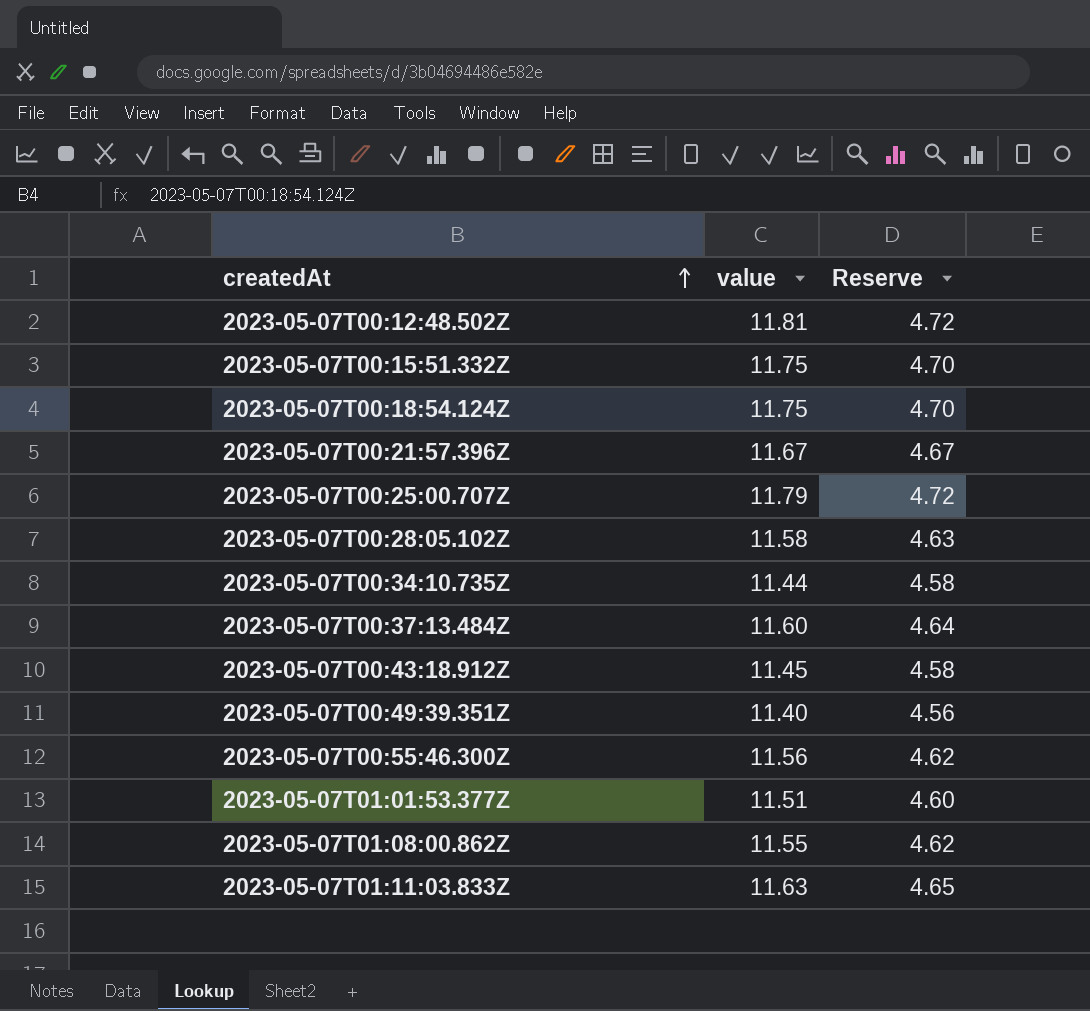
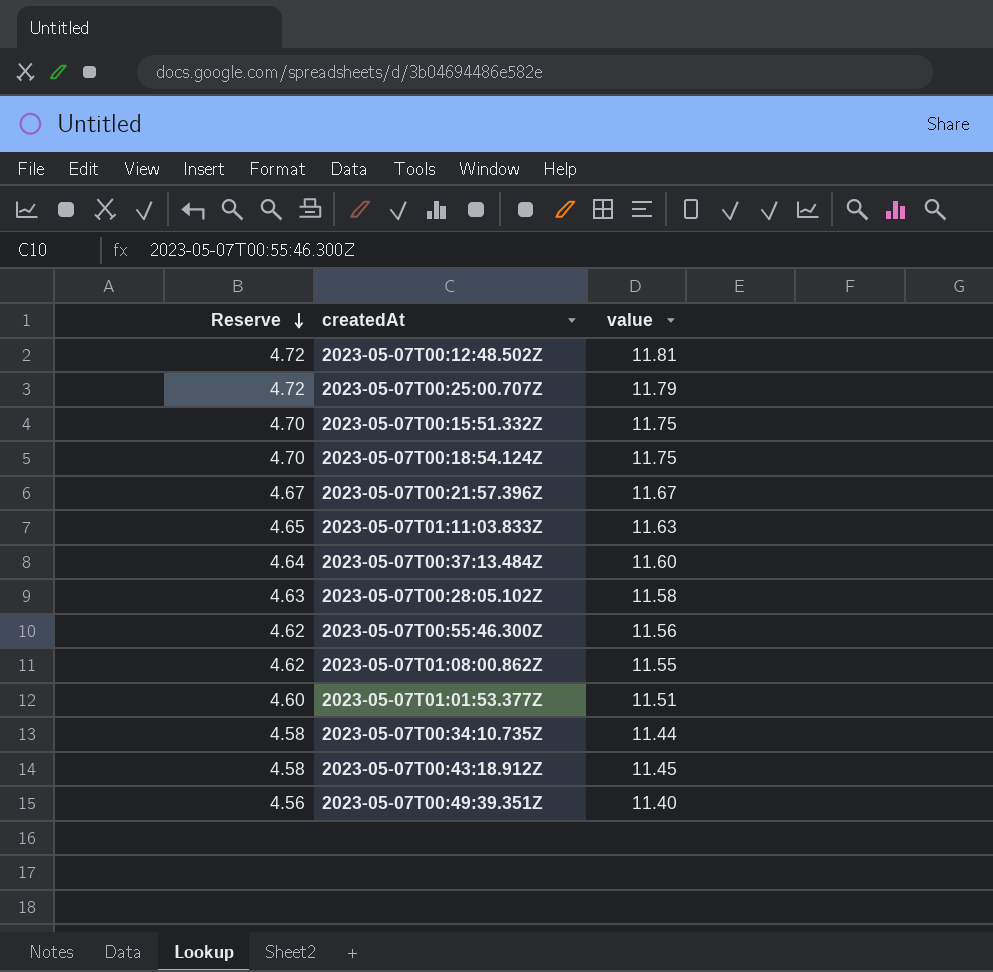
row order: createdAt ascending -> Reserve descending
column Reserve | position: 3 -> 1

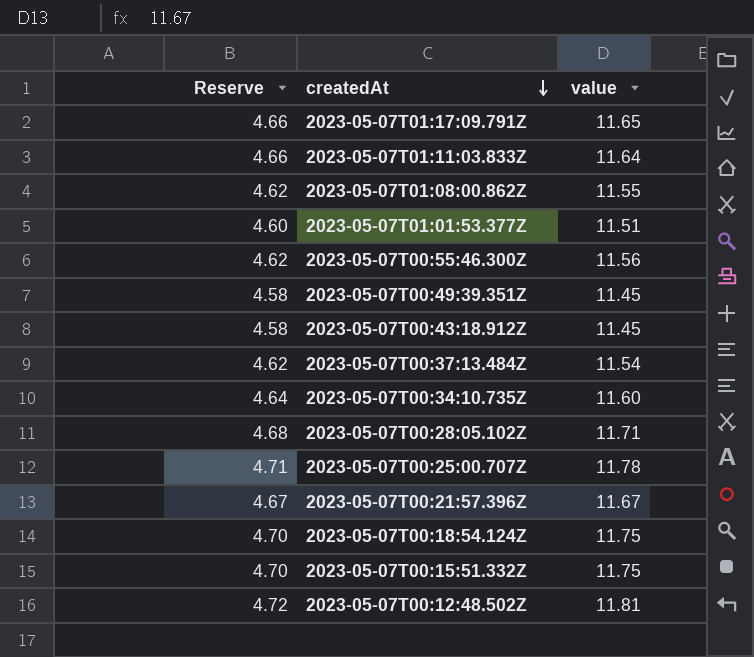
row order: Reserve descending -> createdAt descending
row 2023-05-07T01:17:09.791Z: none -> 4.66 | 11.65
2023-05-07T01:11:03.833Z | Reserve: 4.65 -> 4.66
2023-05-07T01:11:03.833Z | value: 11.63 -> 11.64
2023-05-07T00:49:39.351Z | Reserve: 4.56 -> 4.58
2023-05-07T00:49:39.351Z | value: 11.40 -> 11.45
2023-05-07T00:37:13.484Z | Reserve: 4.64 -> 4.62
2023-05-07T00:37:13.484Z | value: 11.60 -> 11.54
2023-05-07T00:34:10.735Z | Reserve: 4.58 -> 4.64
2023-05-07T00:34:10.735Z | value: 11.44 -> 11.60
2023-05-07T00:28:05.102Z | Reserve: 4.63 -> 4.68
2023-05-07T00:28:05.102Z | value: 11.58 -> 11.71
2023-05-07T00:25:00.707Z | Reserve: 4.72 -> 4.71
2023-05-07T00:25:00.707Z | value: 11.79 -> 11.78

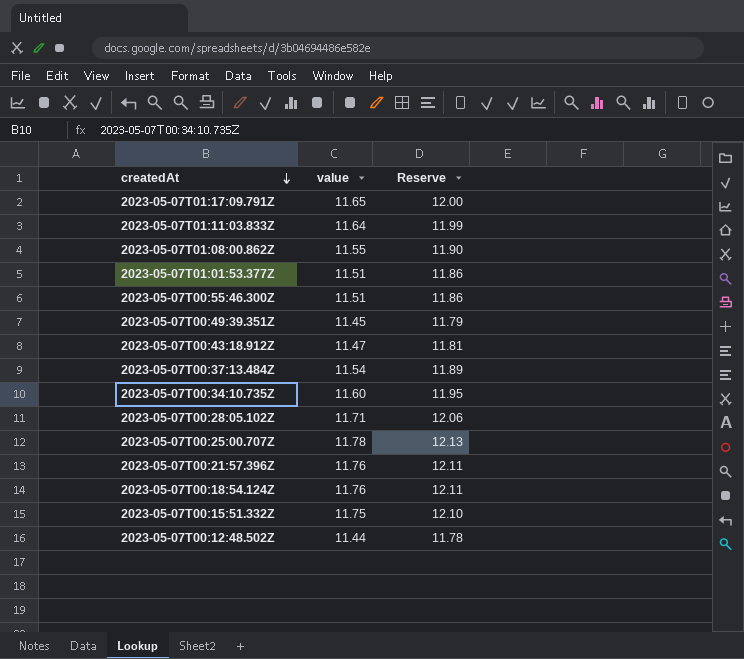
column Reserve | formula: [value] * 0.4 -> [value] * 1.03
column Reserve | position: 1 -> 3
2023-05-07T00:55:46.300Z | value: 11.56 -> 11.51
2023-05-07T00:43:18.912Z | value: 11.45 -> 11.47
2023-05-07T00:21:57.396Z | value: 11.67 -> 11.76
2023-05-07T00:18:54.124Z | value: 11.75 -> 11.76
2023-05-07T00:12:48.502Z | value: 11.81 -> 11.44

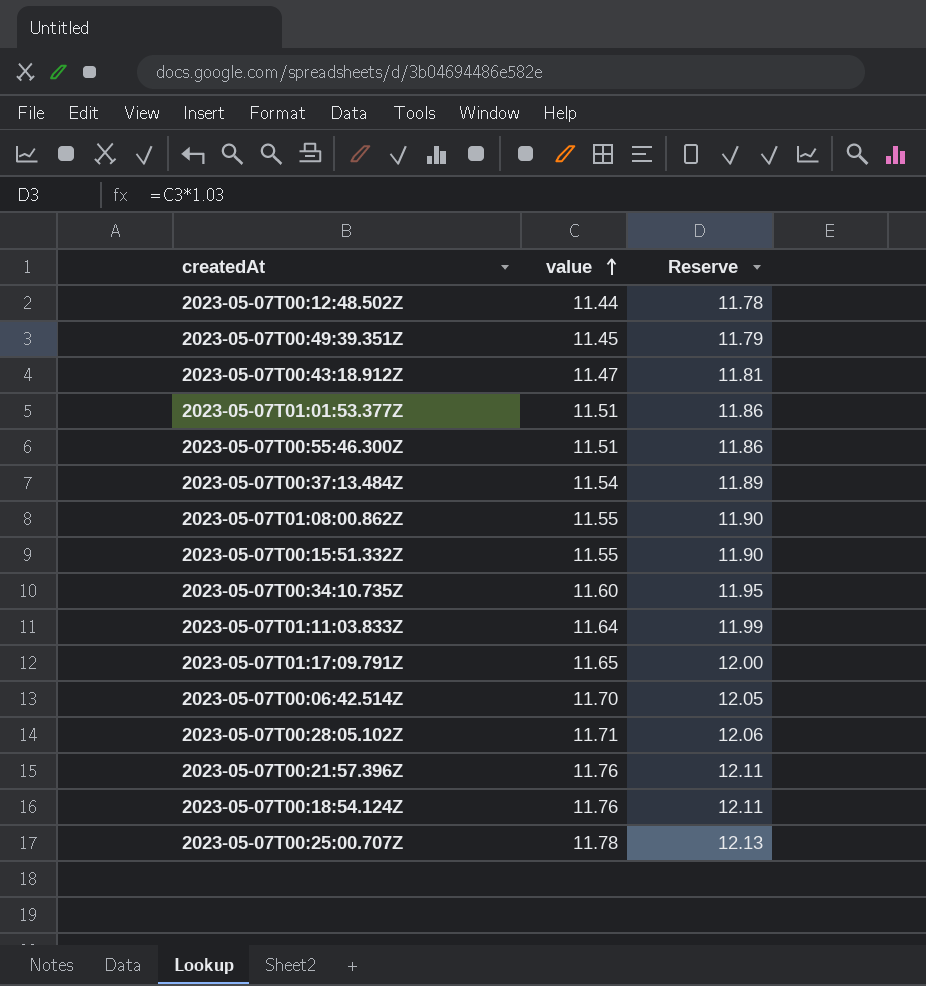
row order: createdAt descending -> value ascending
2023-05-07T00:15:51.332Z | value: 11.75 -> 11.55
2023-05-07T00:15:51.332Z | Reserve: 12.10 -> 11.90
row 2023-05-07T00:06:42.514Z: none -> 11.70 | 12.05

